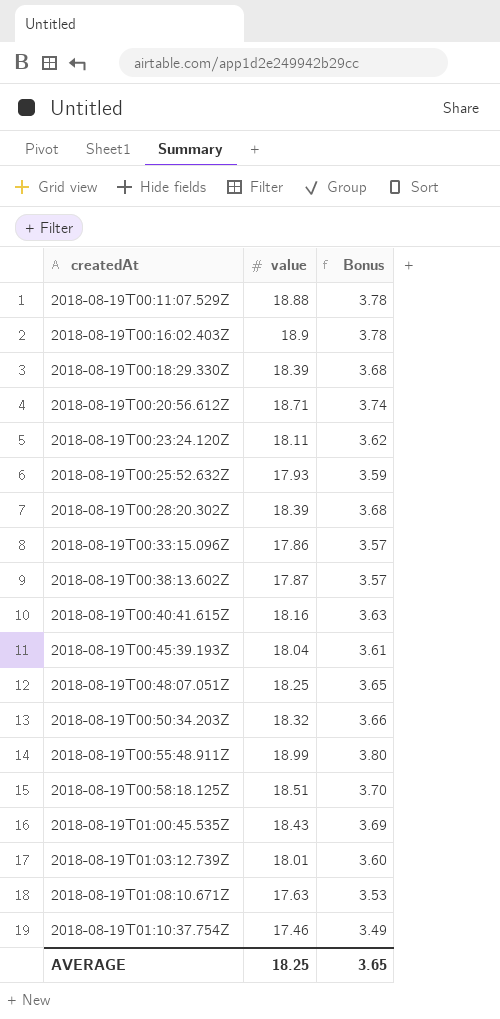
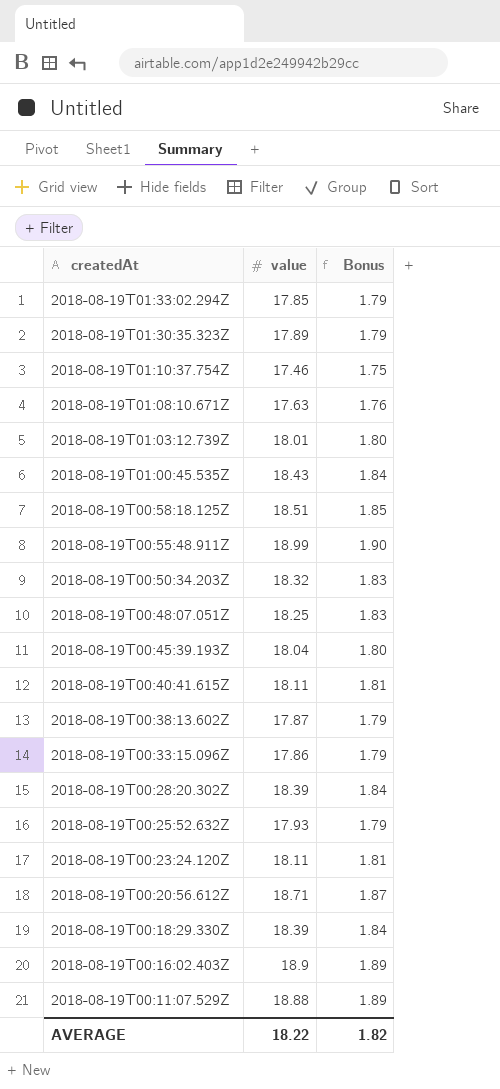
row order: createdAt ascending -> createdAt descending
column Bonus | formula: [value] * 0.2 -> [value] * 0.1
row 2018-08-19T01:33:02.294Z: none -> 17.85 | 1.79
row 2018-08-19T01:30:35.323Z: none -> 17.89 | 1.79
2018-08-19T00:40:41.615Z | value: 18.16 -> 18.11
AVERAGE | value: 18.25 -> 18.22
AVERAGE | Bonus: 3.65 -> 1.82

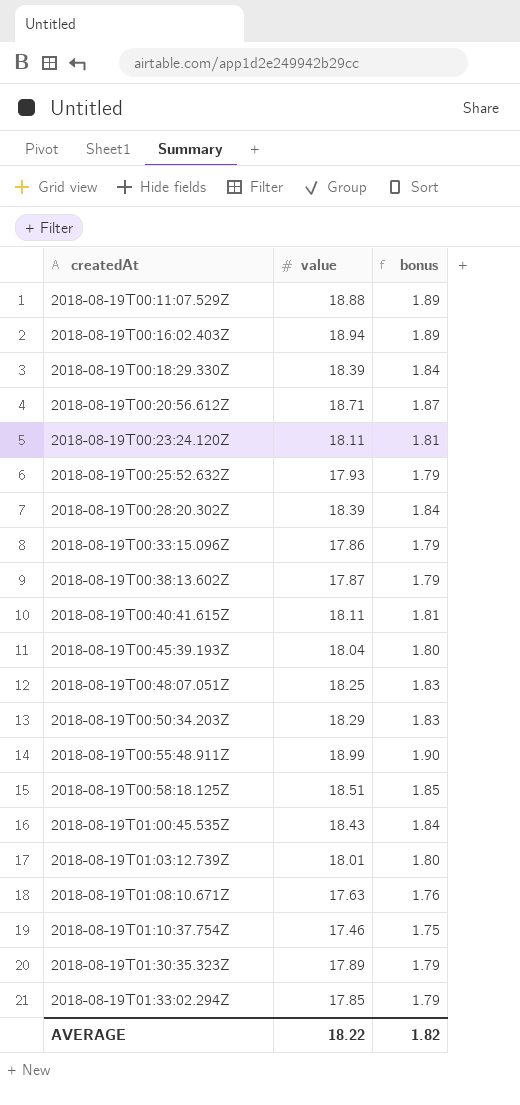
row order: createdAt descending -> createdAt ascending
column name: Bonus -> bonus
2018-08-19T00:16:02.403Z | value: 18.9 -> 18.94
2018-08-19T00:50:34.203Z | value: 18.32 -> 18.29

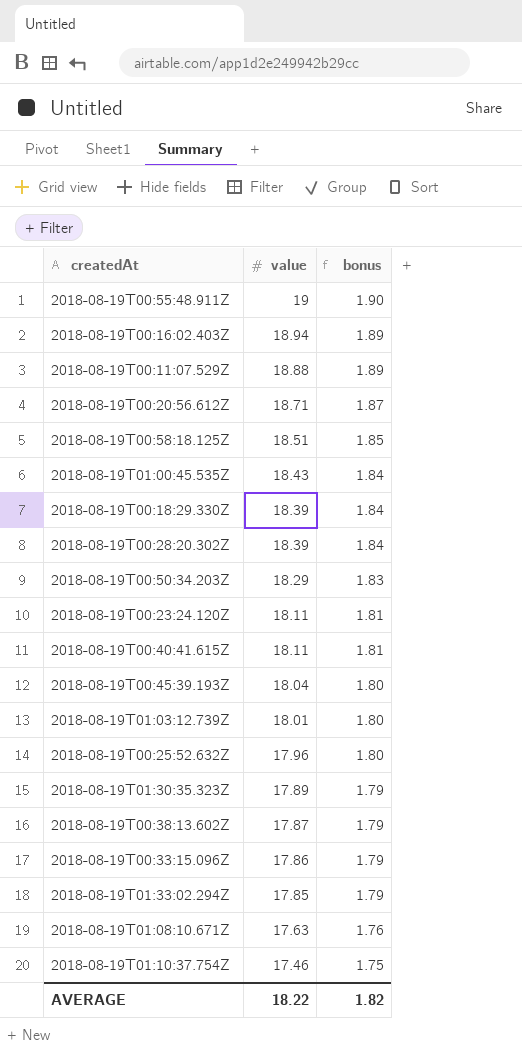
row order: createdAt ascending -> value descending
row 2018-08-19T00:48:07.051Z: 18.25 | 1.83 -> none
2018-08-19T00:55:48.911Z | value: 18.99 -> 19
2018-08-19T00:25:52.632Z | value: 17.93 -> 17.96
2018-08-19T00:25:52.632Z | bonus: 1.79 -> 1.80

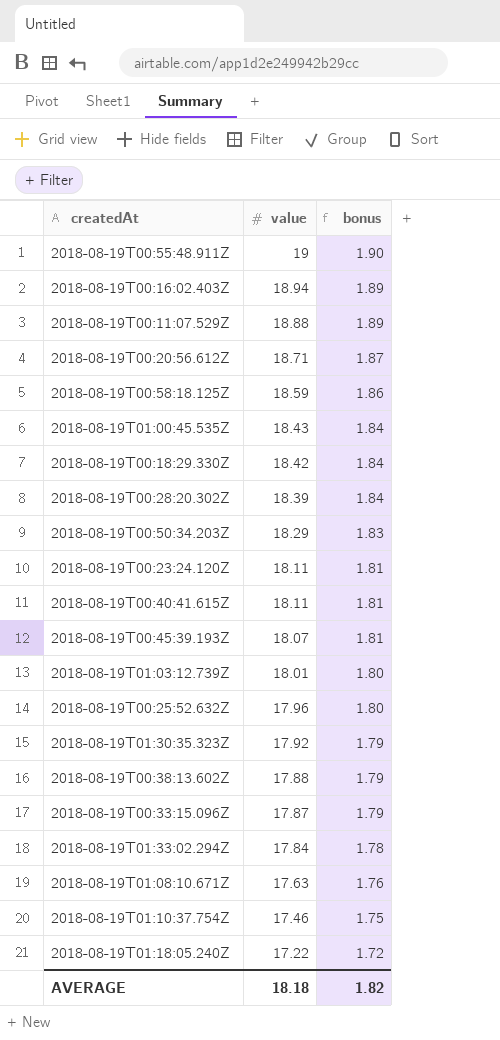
2018-08-19T00:58:18.125Z | value: 18.51 -> 18.59
2018-08-19T00:58:18.125Z | bonus: 1.85 -> 1.86
2018-08-19T00:18:29.330Z | value: 18.39 -> 18.42
2018-08-19T00:45:39.193Z | value: 18.04 -> 18.07
2018-08-19T00:45:39.193Z | bonus: 1.80 -> 1.81
2018-08-19T01:30:35.323Z | value: 17.89 -> 17.92
2018-08-19T00:38:13.602Z | value: 17.87 -> 17.88
2018-08-19T00:33:15.096Z | value: 17.86 -> 17.87
2018-08-19T01:33:02.294Z | value: 17.85 -> 17.84
2018-08-19T01:33:02.294Z | bonus: 1.79 -> 1.78
row 2018-08-19T01:18:05.240Z: none -> 17.22 | 1.72
AVERAGE | value: 18.22 -> 18.18

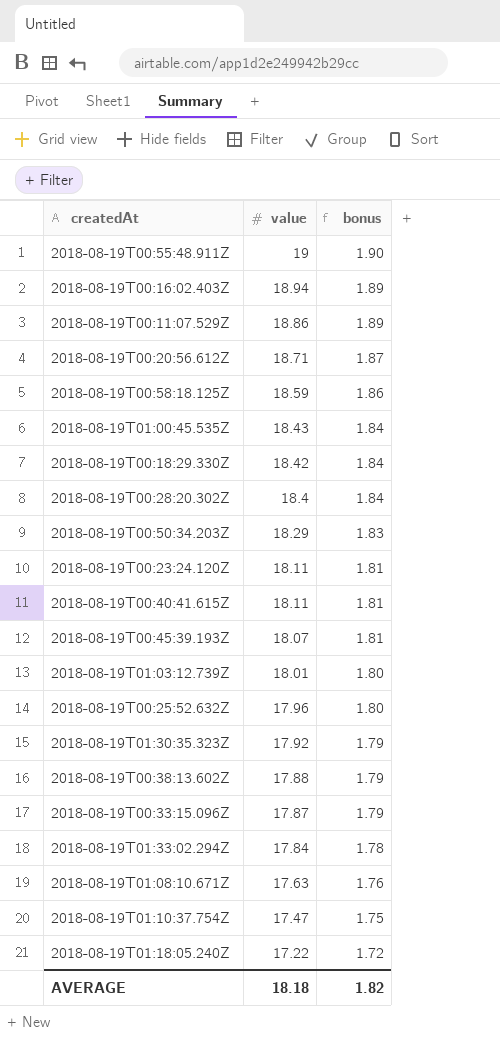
2018-08-19T00:11:07.529Z | value: 18.88 -> 18.86
2018-08-19T00:28:20.302Z | value: 18.39 -> 18.4
2018-08-19T01:10:37.754Z | value: 17.46 -> 17.47

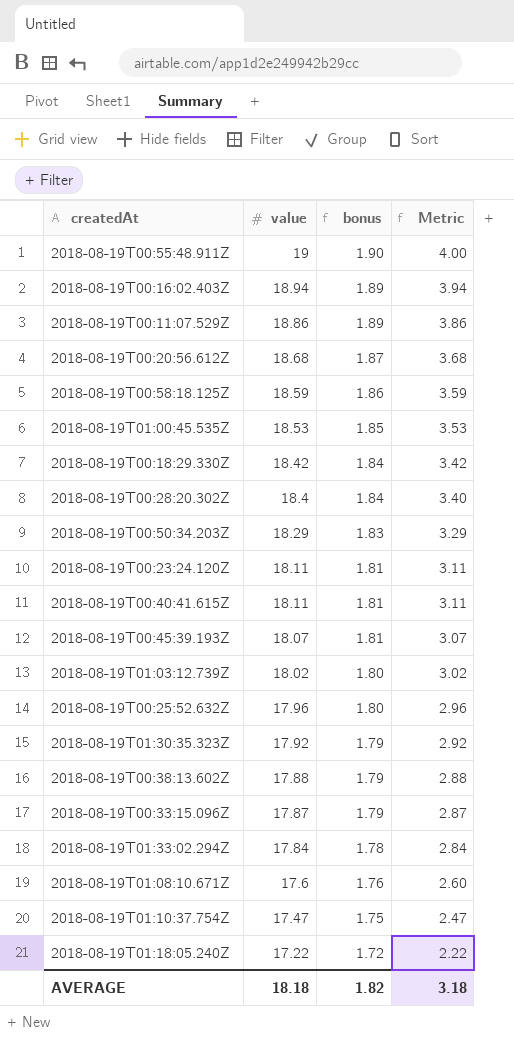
column Metric | formula: none -> [value] - 15
2018-08-19T00:20:56.612Z | value: 18.71 -> 18.68
2018-08-19T01:00:45.535Z | value: 18.43 -> 18.53
2018-08-19T01:00:45.535Z | bonus: 1.84 -> 1.85
2018-08-19T01:03:12.739Z | value: 18.01 -> 18.02
2018-08-19T01:08:10.671Z | value: 17.63 -> 17.6

